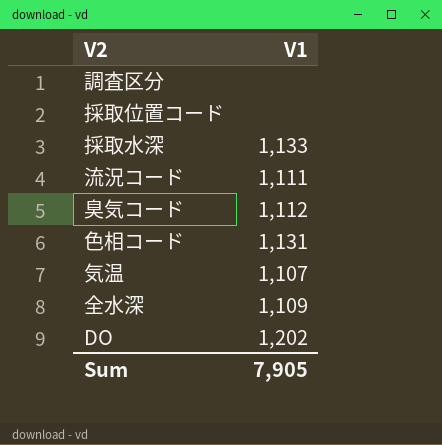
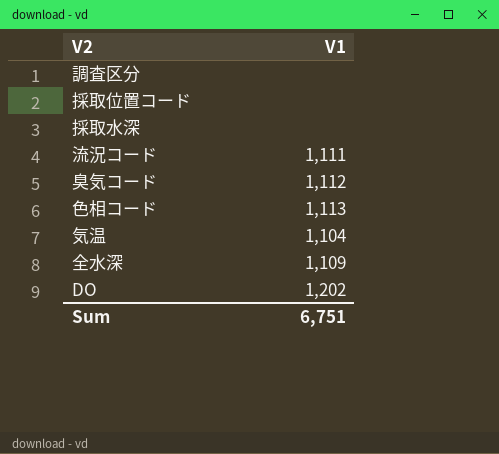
採取水深 | V1: 1,133 -> none
色相コード | V1: 1,131 -> 1,113
気温 | V1: 1,107 -> 1,104
Sum | V1: 7,905 -> 6,751

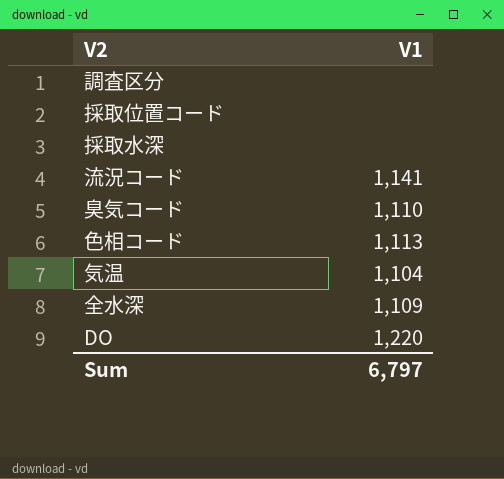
流況コード | V1: 1,111 -> 1,141
臭気コード | V1: 1,112 -> 1,110
DO | V1: 1,202 -> 1,220
Sum | V1: 6,751 -> 6,797

